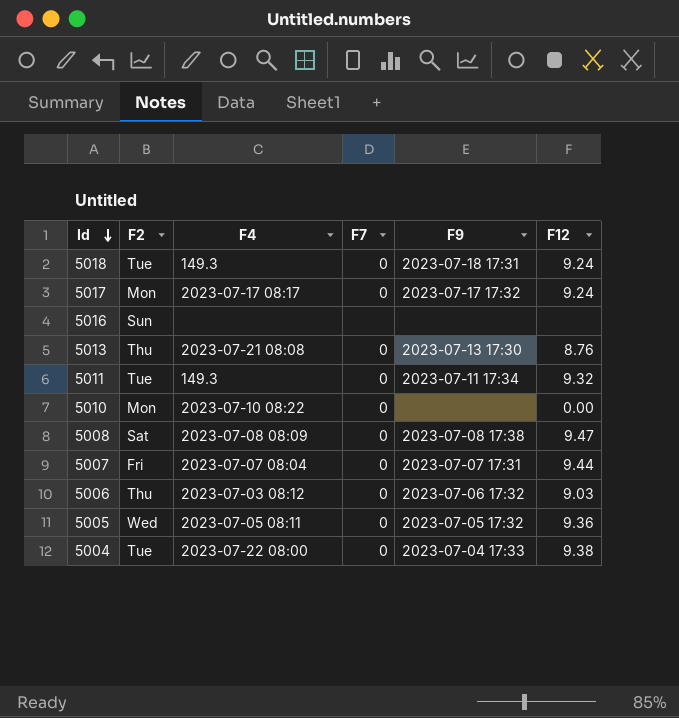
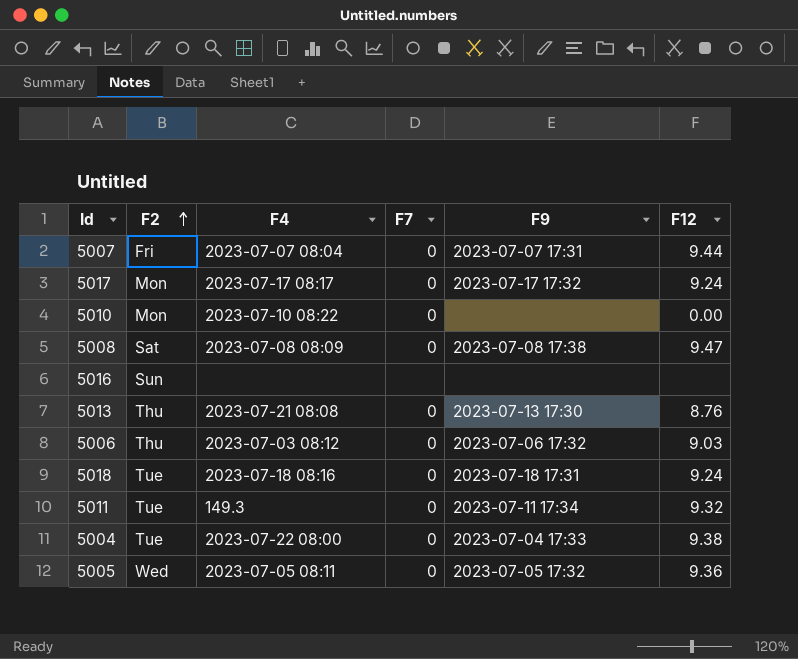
row order: Id descending -> F2 ascending
5018 | F4: 149.3 -> 2023-07-18 08:16

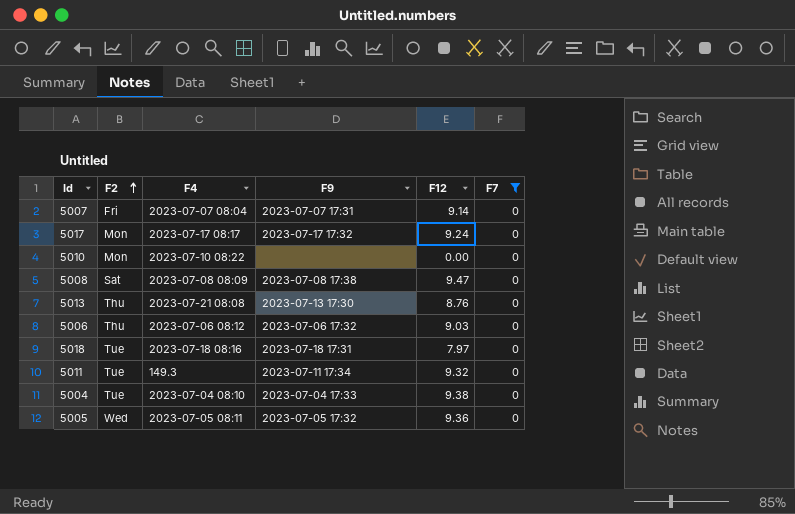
filter: none -> F7 = 0
column F7 | position: 4 -> 6
5007 | F12: 9.44 -> 9.14
5006 | F4: 2023-07-03 08:12 -> 2023-07-06 08:12
5018 | F12: 9.24 -> 7.97
5004 | F4: 2023-07-22 08:00 -> 2023-07-04 08:10

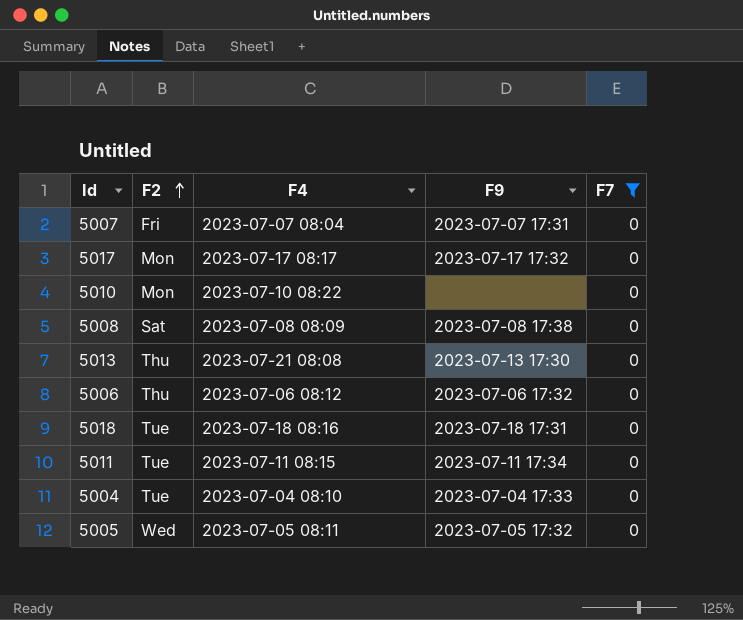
column F12 | position: 5 -> none
5011 | F4: 149.3 -> 2023-07-11 08:15

